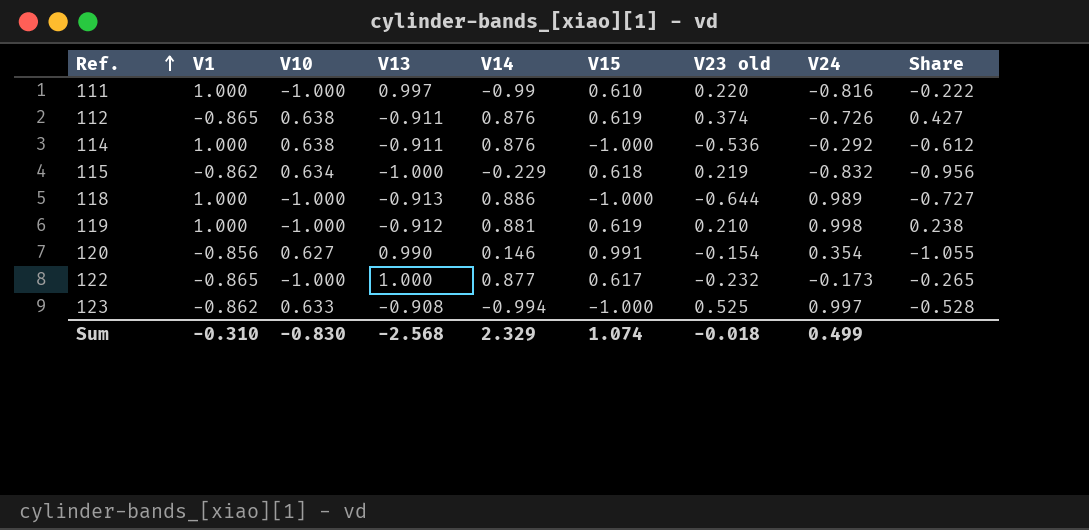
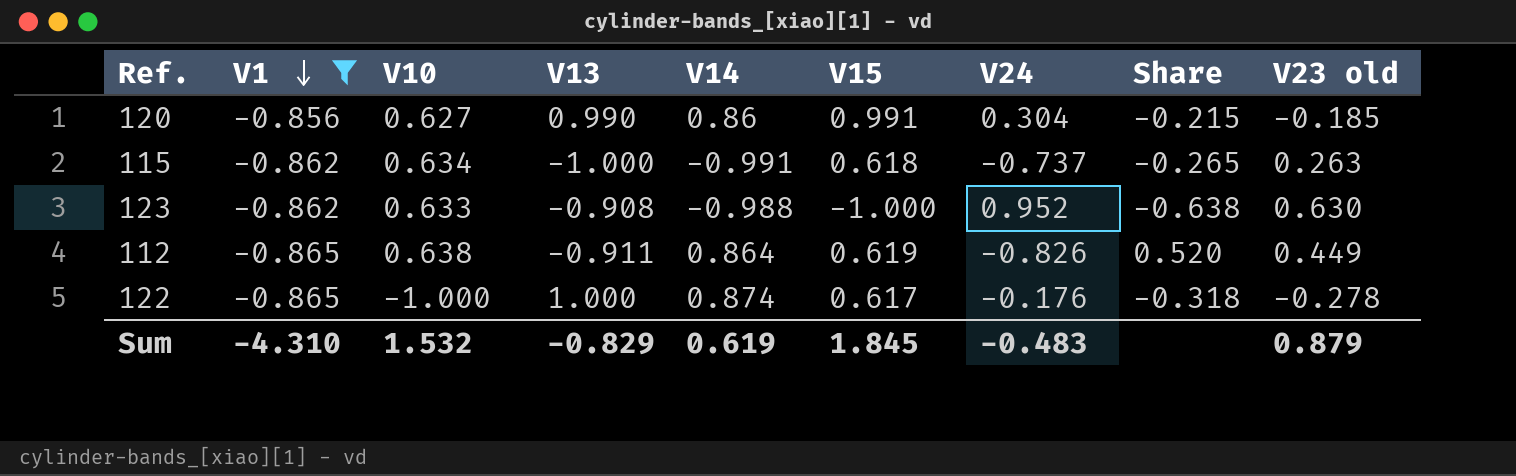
filter: none -> V1 != 1.000
row order: Ref. ascending -> V1 descending
column V23 old | position: 7 -> 9
120 | V14: 0.146 -> 0.86
120 | V24: 0.354 -> 0.304
120 | Share: -1.055 -> -0.215
120 | V23 old: -0.154 -> -0.185
115 | V14: -0.229 -> -0.991
115 | V24: -0.832 -> -0.737
115 | Share: -0.956 -> -0.265
115 | V23 old: 0.219 -> 0.263
123 | V14: -0.994 -> -0.988
123 | V24: 0.997 -> 0.952
123 | Share: -0.528 -> -0.638
123 | V23 old: 0.525 -> 0.630
112 | V14: 0.876 -> 0.864
112 | V24: -0.726 -> -0.826
112 | Share: 0.427 -> 0.520
112 | V23 old: 0.374 -> 0.449
122 | V14: 0.877 -> 0.874
122 | V24: -0.173 -> -0.176
122 | Share: -0.265 -> -0.318
122 | V23 old: -0.232 -> -0.278
Sum | V1: -0.310 -> -4.310
Sum | V10: -0.830 -> 1.532
Sum | V13: -2.568 -> -0.829
Sum | V14: 2.329 -> 0.619
Sum | V15: 1.074 -> 1.845
Sum | V24: 0.499 -> -0.483
Sum | V23 old: -0.018 -> 0.879

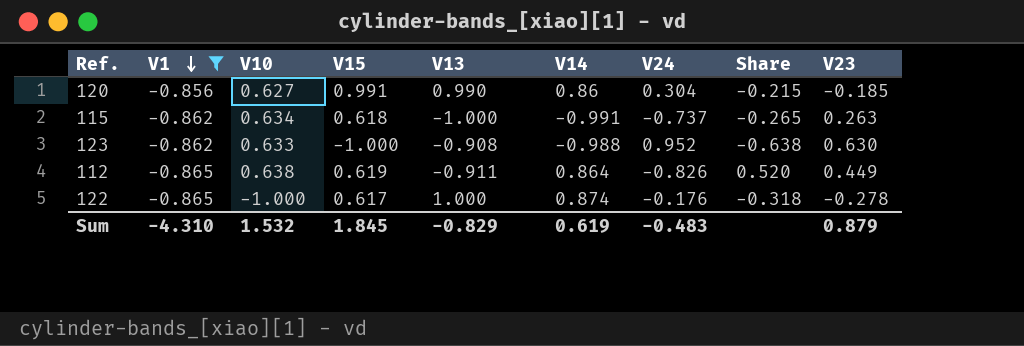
column V15 | position: 6 -> 4
column name: V23 old -> V23

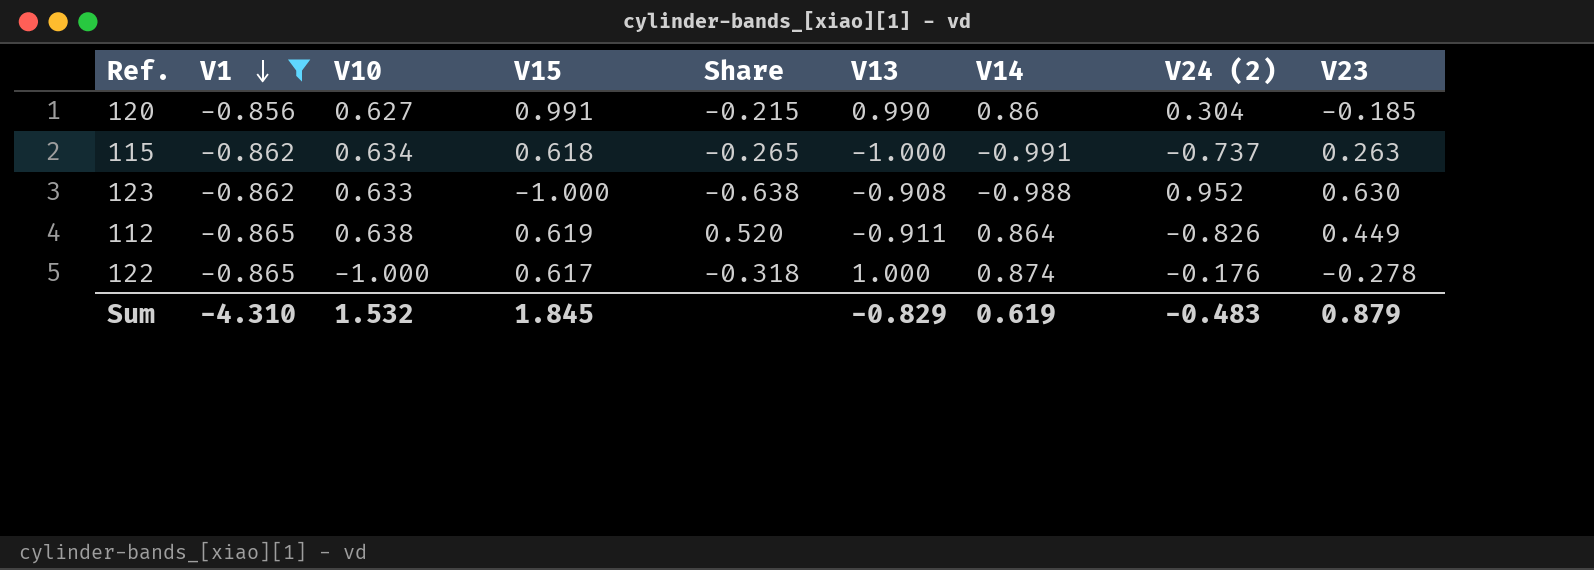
column Share | position: 8 -> 5
column name: V24 -> V24 (2)

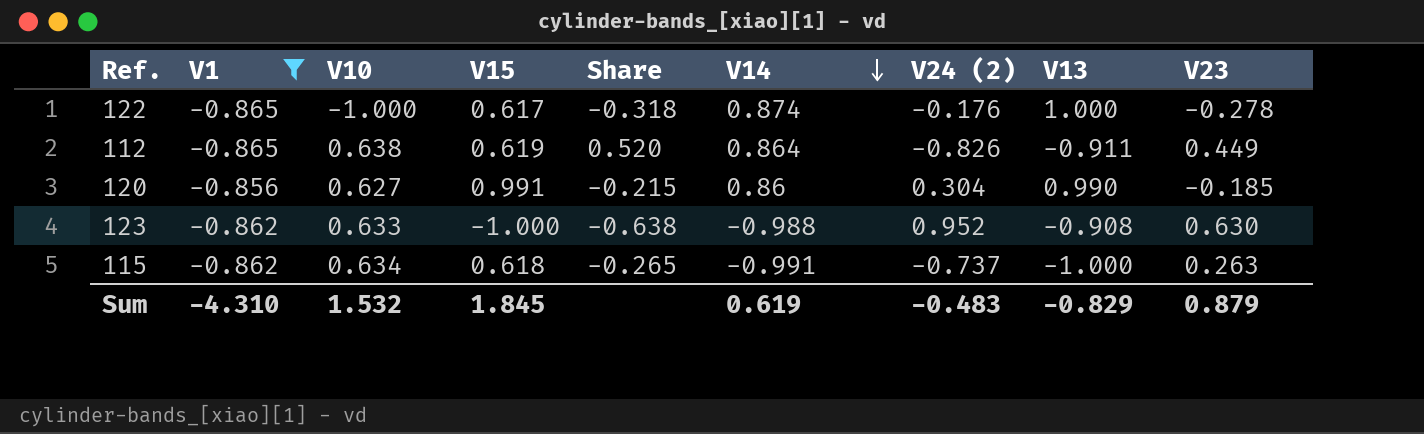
row order: V1 descending -> V14 descending
column V13 | position: 6 -> 8

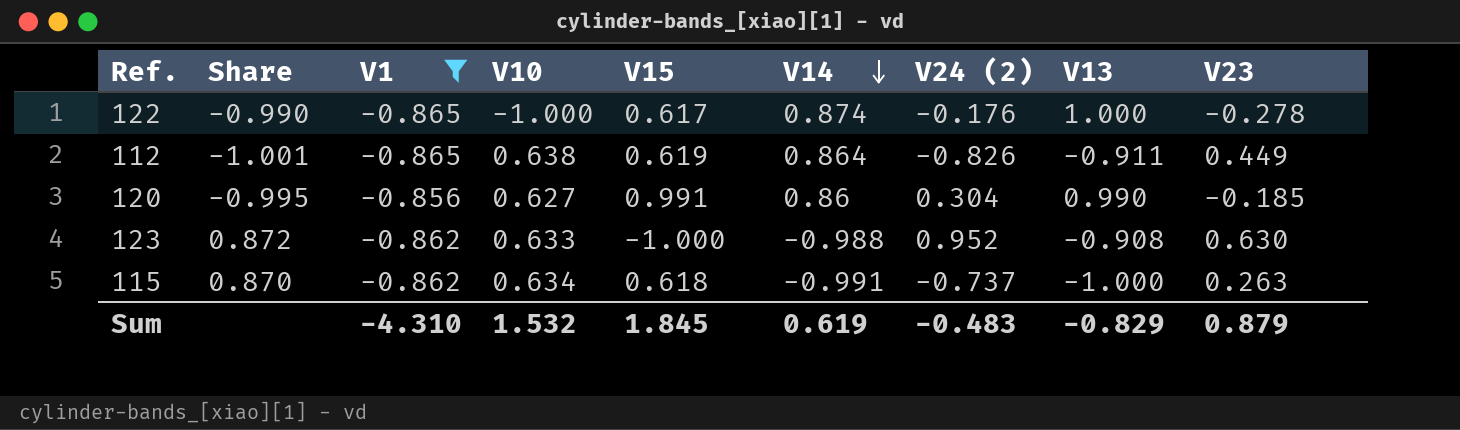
column Share | formula: [V23] / [V14] -> [V1] / [V14]
column Share | position: 5 -> 2

